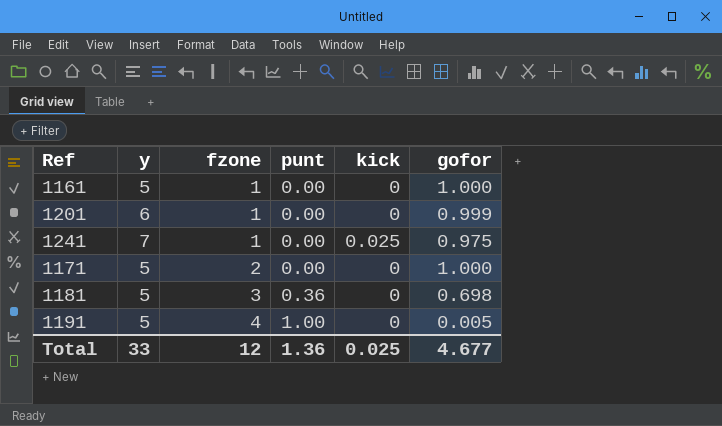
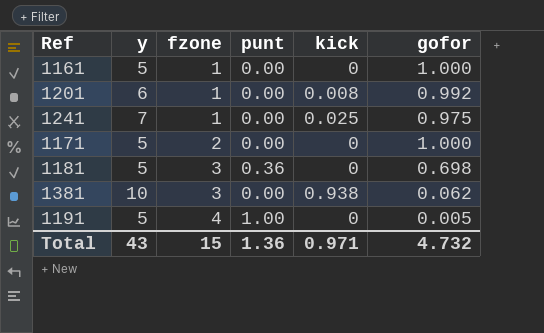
1201 | kick: 0 -> 0.008
1201 | gofor: 0.999 -> 0.992
row 1381: none -> 10 | 3 | 0.00 | 0.938 | 0.062
Total | y: 33 -> 43
Total | fzone: 12 -> 15
Total | kick: 0.025 -> 0.971
Total | gofor: 4.677 -> 4.732

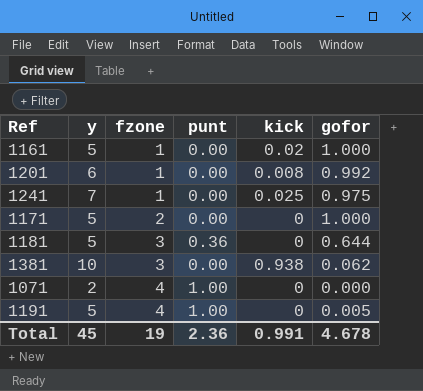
1161 | kick: 0 -> 0.02
1181 | gofor: 0.698 -> 0.644
row 1071: none -> 2 | 4 | 1.00 | 0 | 0.000
Total | y: 43 -> 45
Total | fzone: 15 -> 19
Total | punt: 1.36 -> 2.36
Total | kick: 0.971 -> 0.991
Total | gofor: 4.732 -> 4.678

